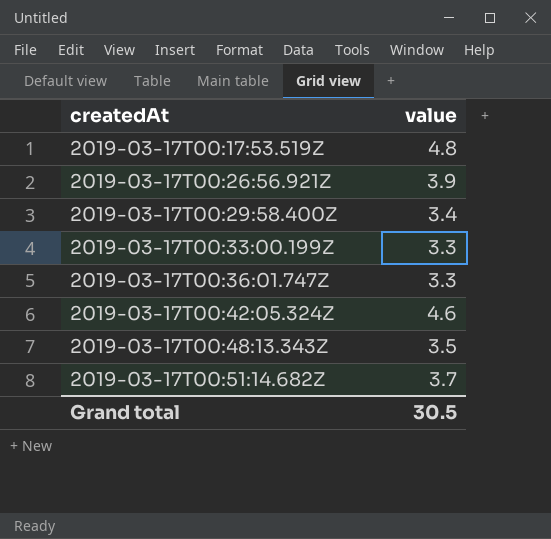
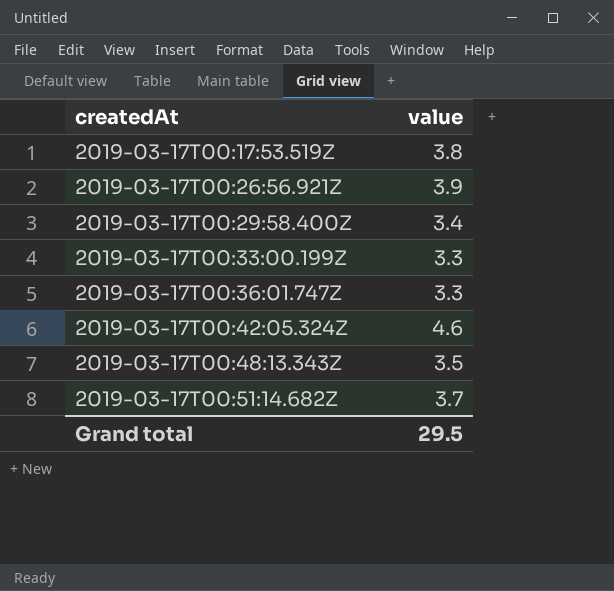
2019-03-17T00:17:53.519Z | value: 4.8 -> 3.8
Grand total | value: 30.5 -> 29.5

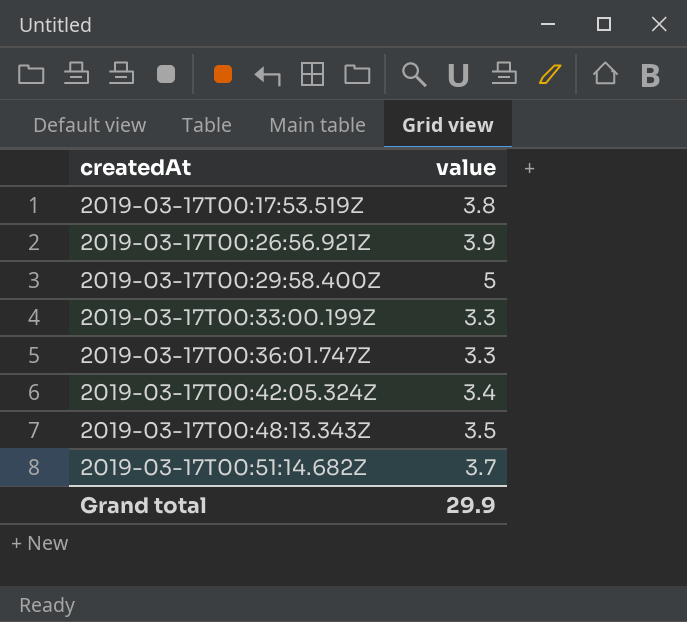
2019-03-17T00:29:58.400Z | value: 3.4 -> 5
2019-03-17T00:42:05.324Z | value: 4.6 -> 3.4
Grand total | value: 29.5 -> 29.9

